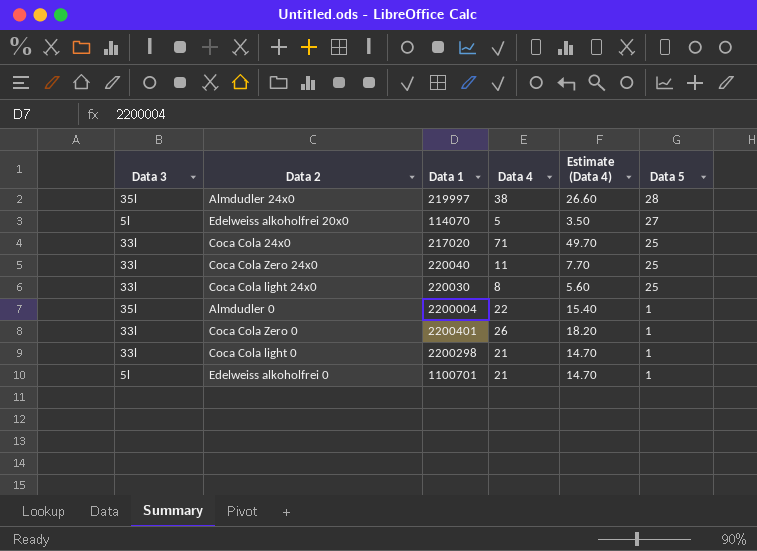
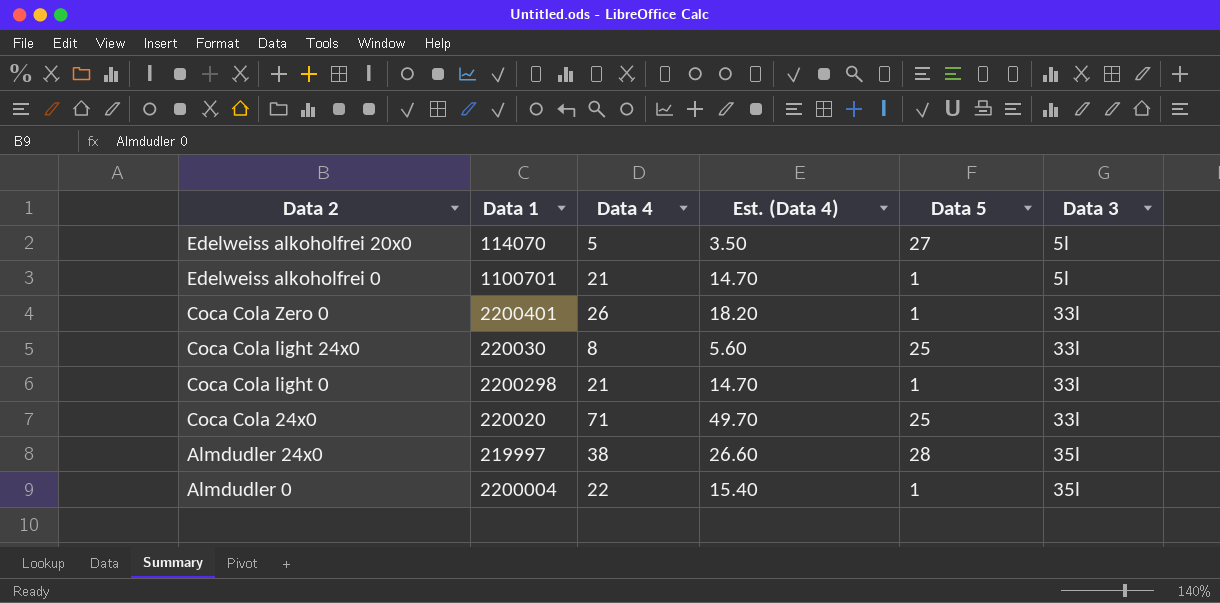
row order: Data 5 descending -> Data 2 descending
column name: Estimate (Data 4) -> Est. (Data 4)
column Data 3 | position: 1 -> 6
row Coca Cola Zero 24x0: 33l | 220040 | 11 | 7.70 | 25 -> none
Coca Cola 24x0 | Data 1: 217020 -> 220020

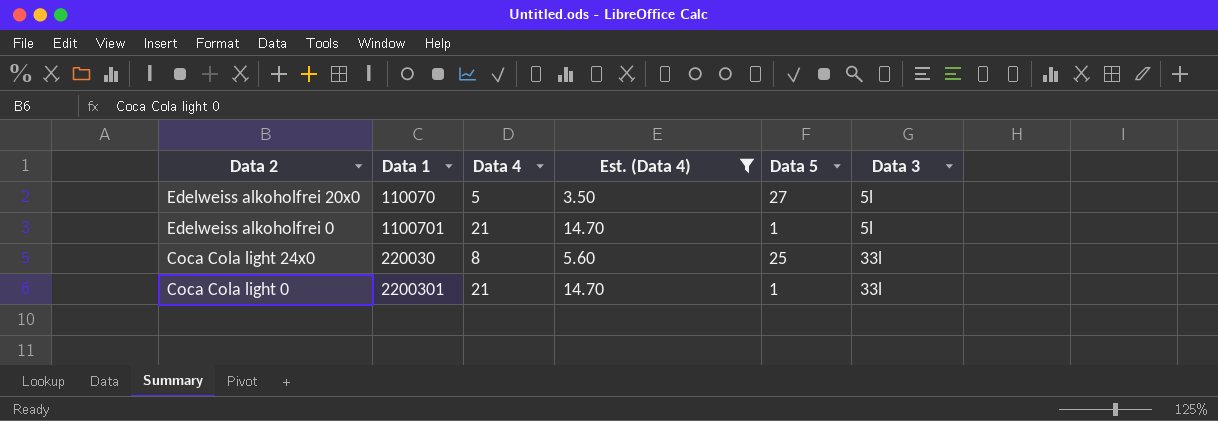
filter: none -> Est. (Data 4) <= 14.70
Edelweiss alkoholfrei 20x0 | Data 1: 114070 -> 110070
Coca Cola light 0 | Data 1: 2200298 -> 2200301

